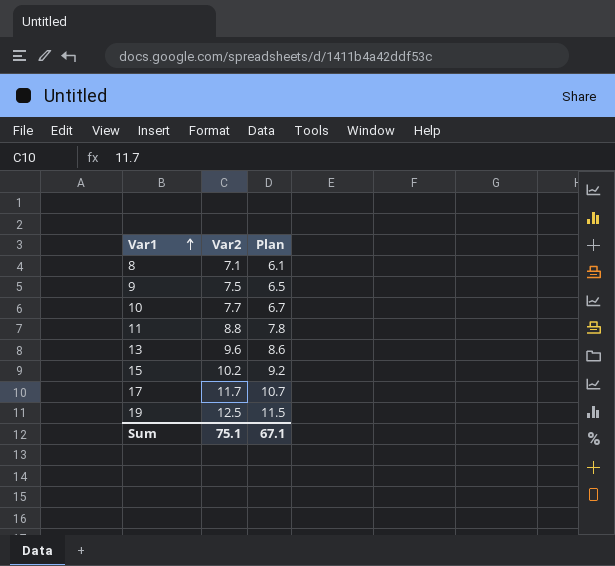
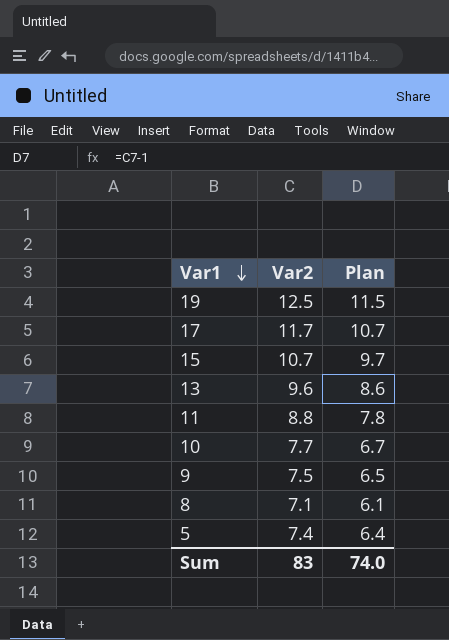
row order: Var1 ascending -> Var1 descending
15 | Var2: 10.2 -> 10.7
15 | Plan: 9.2 -> 9.7
row 5: none -> 7.4 | 6.4
Sum | Var2: 75.1 -> 83
Sum | Plan: 67.1 -> 74.0

